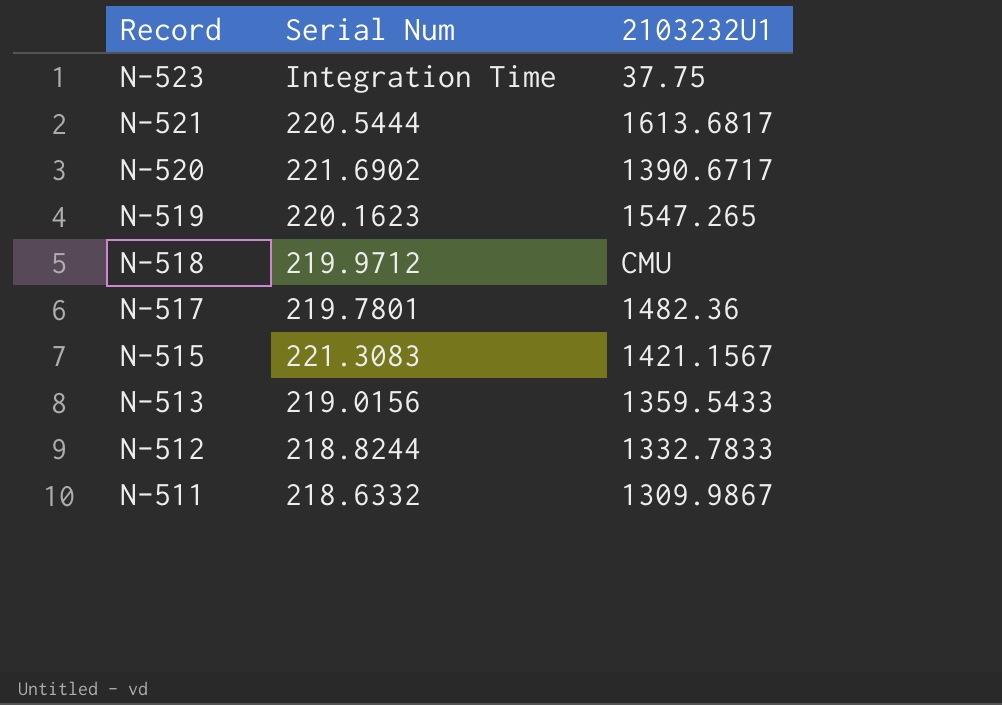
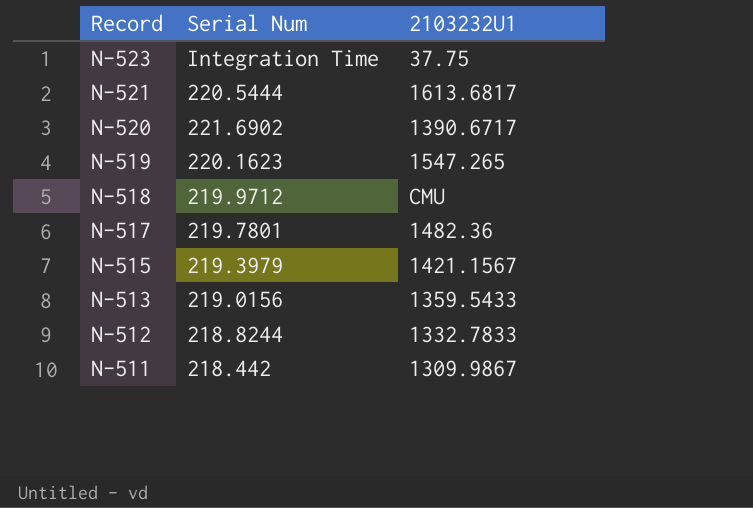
N-515 | Serial Num: 221.3083 -> 219.3979
N-511 | Serial Num: 218.6332 -> 218.442

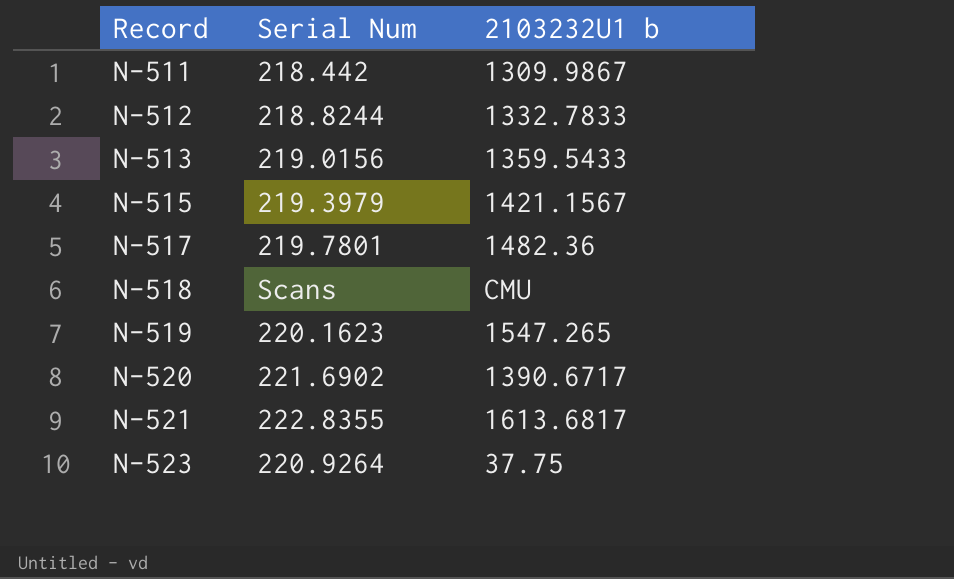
row order: Record descending -> Record ascending
column name: 2103232U1 -> 2103232U1 b
N-518 | Serial Num: 219.9712 -> Scans
N-521 | Serial Num: 220.5444 -> 222.8355
N-523 | Serial Num: Integration Time -> 220.9264

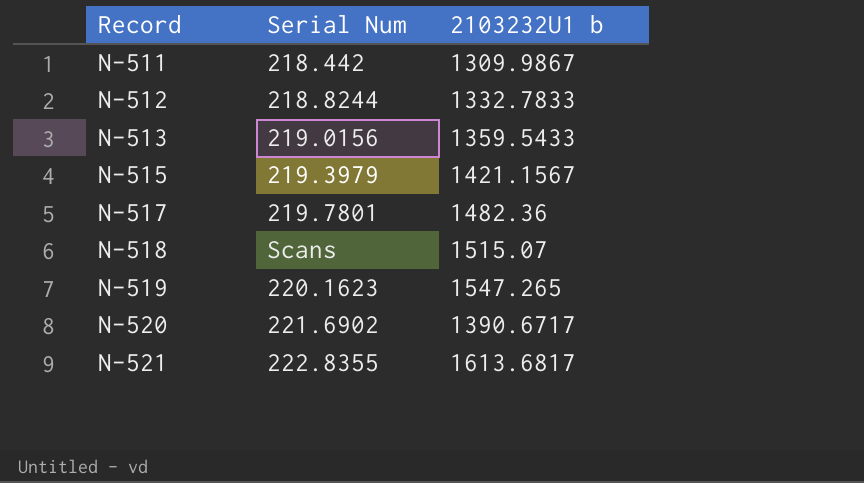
row N-523: 220.9264 | 37.75 -> none
N-518 | 2103232U1 b: CMU -> 1515.07

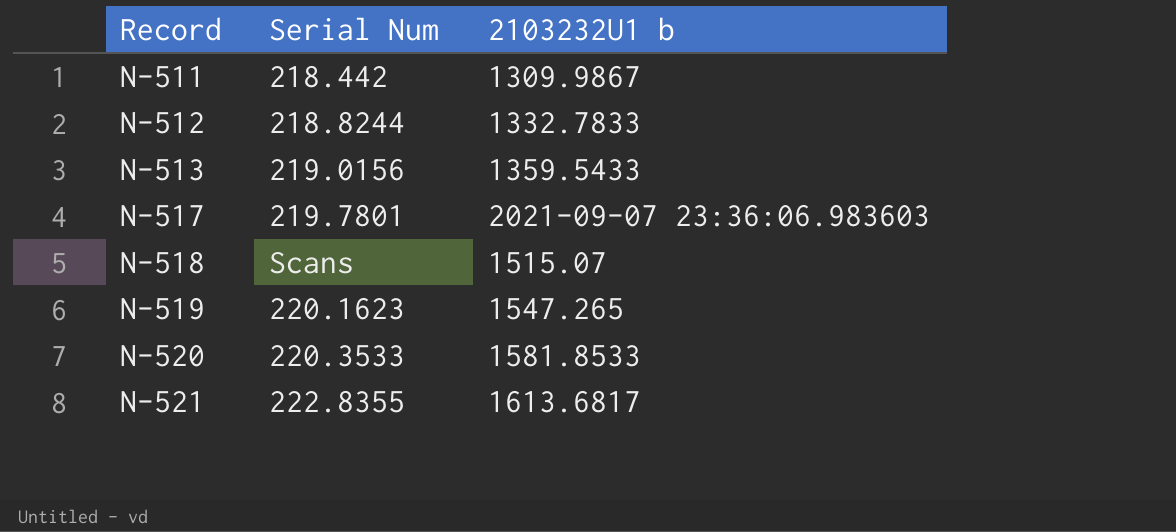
row N-515: 219.3979 | 1421.1567 -> none
N-517 | 2103232U1 b: 1482.36 -> 2021-09-07 23:36:06.983603
N-520 | Serial Num: 221.6902 -> 220.3533
N-520 | 2103232U1 b: 1390.6717 -> 1581.8533

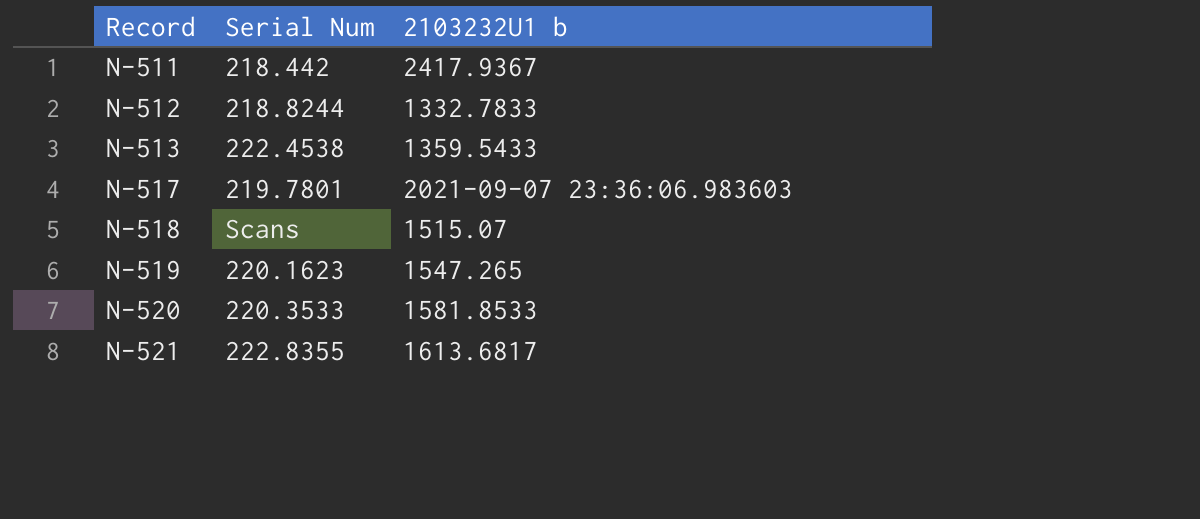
N-511 | 2103232U1 b: 1309.9867 -> 2417.9367
N-513 | Serial Num: 219.0156 -> 222.4538

